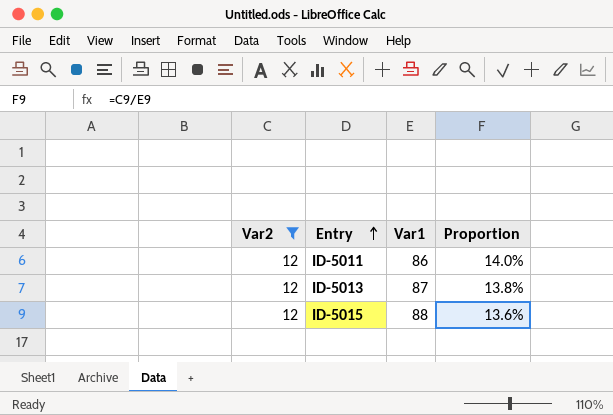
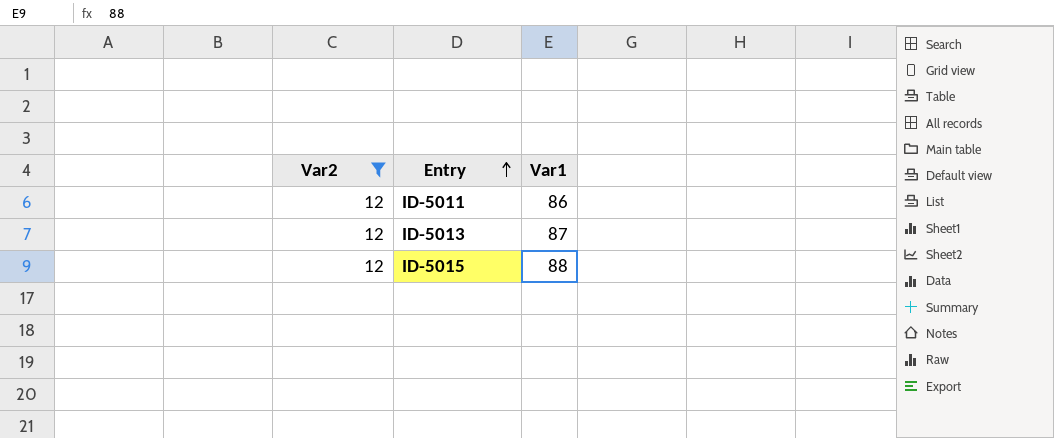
column Proportion | formula: [Var2] / [Var1] -> none

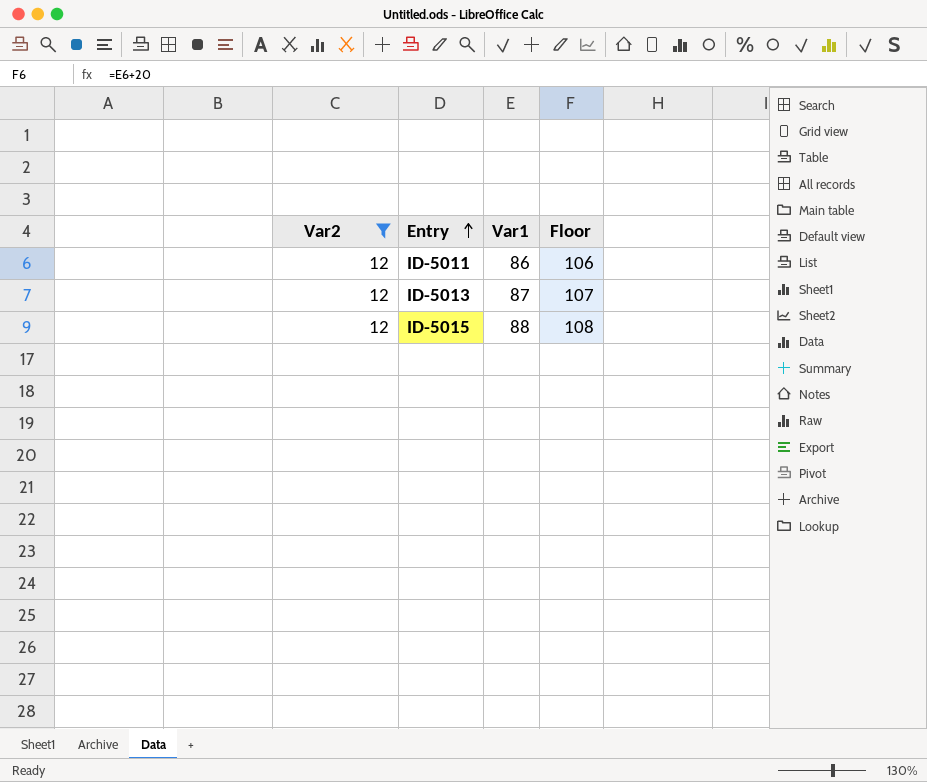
column Floor | formula: none -> [Var1] + 20

